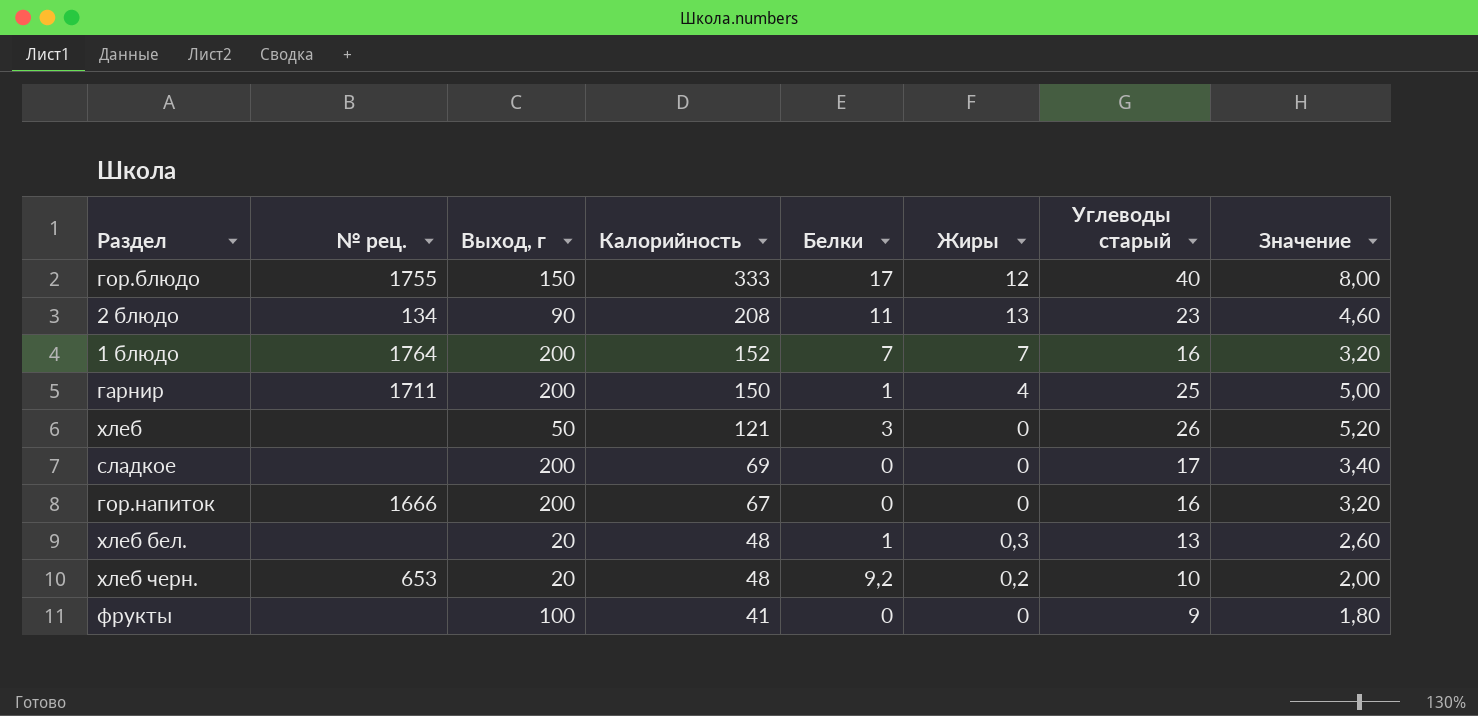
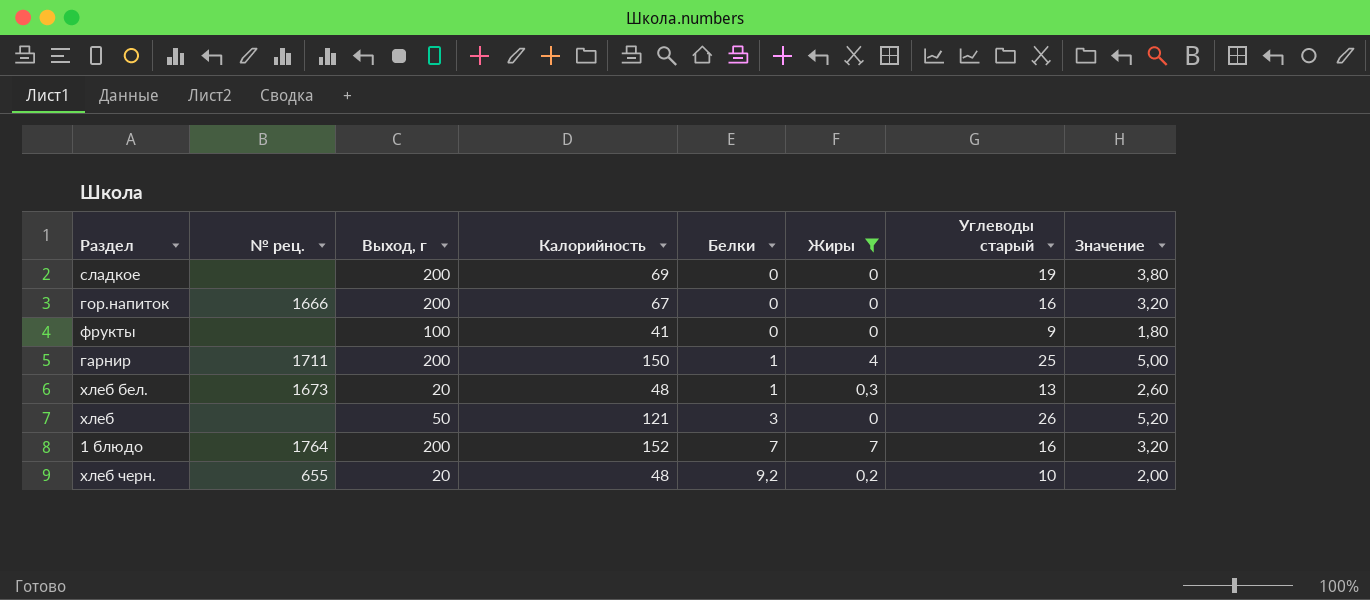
filter: none -> Жиры <= 7
row order: Калорийность descending -> Белки ascending
сладкое | Углеводы старый: 17 -> 19
сладкое | Значение: 3,40 -> 3,80
хлеб бел. | № рец.: none -> 1673
хлеб черн. | № рец.: 653 -> 655

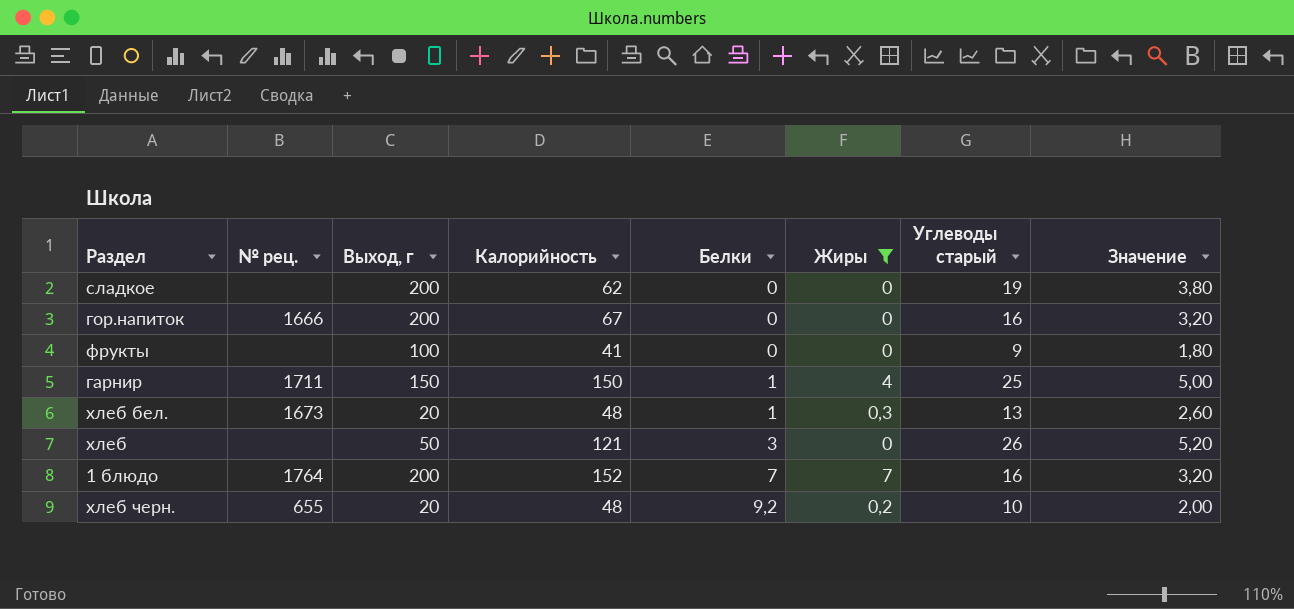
сладкое | Калорийность: 69 -> 62
гарнир | Выход, г: 200 -> 150

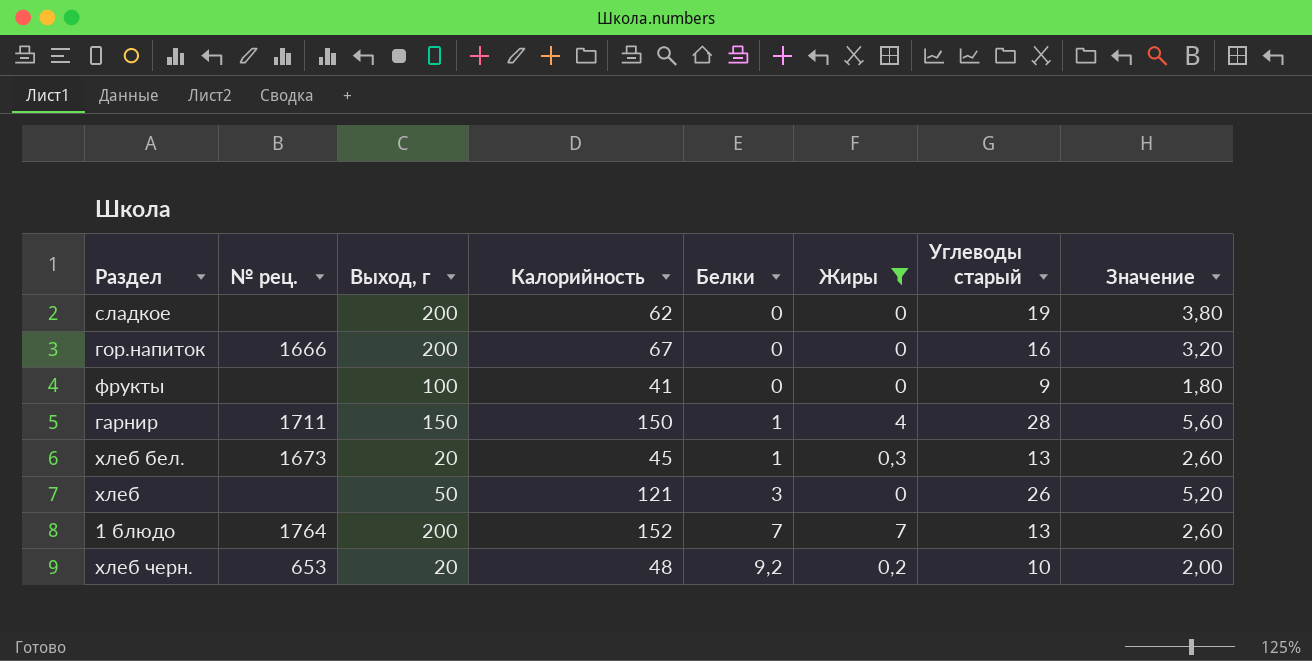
гарнир | Углеводы старый: 25 -> 28
гарнир | Значение: 5,00 -> 5,60
хлеб бел. | Калорийность: 48 -> 45
1 блюдо | Углеводы старый: 16 -> 13
1 блюдо | Значение: 3,20 -> 2,60
хлеб черн. | № рец.: 655 -> 653

